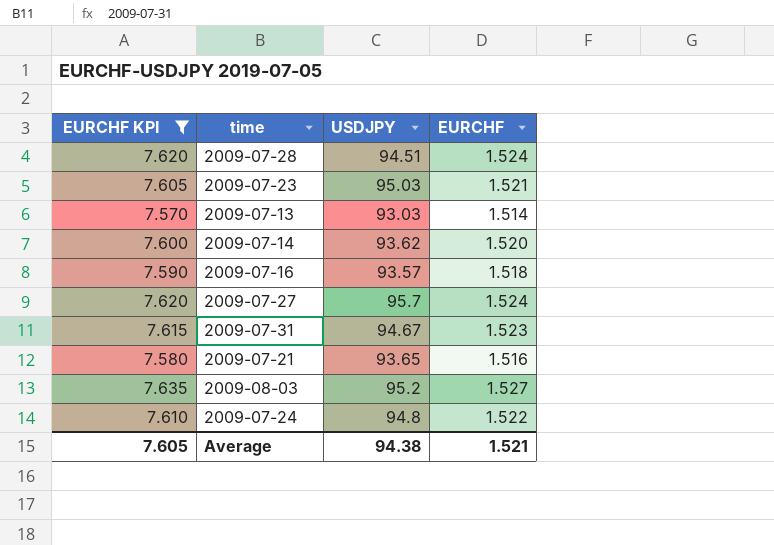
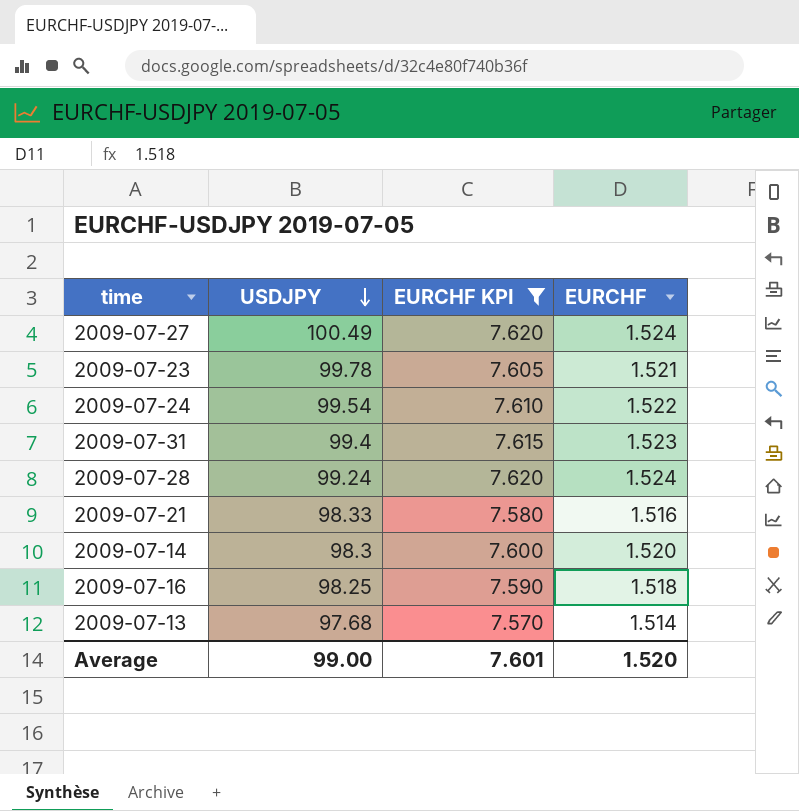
row order: none -> USDJPY descending
column EURCHF KPI | position: 1 -> 3
row 2009-08-03: 7.635 | 95.2 | 1.527 -> none
2009-07-27 | USDJPY: 95.7 -> 100.49
2009-07-23 | USDJPY: 95.03 -> 99.78
2009-07-24 | USDJPY: 94.8 -> 99.54
2009-07-31 | USDJPY: 94.67 -> 99.4
2009-07-28 | USDJPY: 94.51 -> 99.24
2009-07-21 | USDJPY: 93.65 -> 98.33
2009-07-14 | USDJPY: 93.62 -> 98.3
2009-07-16 | USDJPY: 93.57 -> 98.25
2009-07-13 | USDJPY: 93.03 -> 97.68
Average | USDJPY: 94.38 -> 99.00
Average | EURCHF KPI: 7.605 -> 7.601
Average | EURCHF: 1.521 -> 1.520

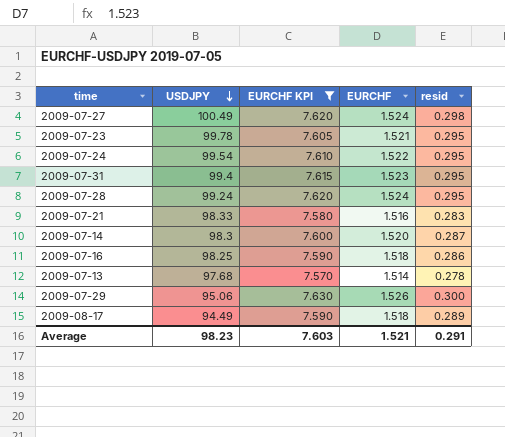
column resid | position: none -> 5
row 2009-07-29: none -> 95.06 | 7.630 | 1.526 | 0.300
row 2009-08-17: none -> 94.49 | 7.590 | 1.518 | 0.289
Average | USDJPY: 99.00 -> 98.23
Average | EURCHF KPI: 7.601 -> 7.603
Average | EURCHF: 1.520 -> 1.521

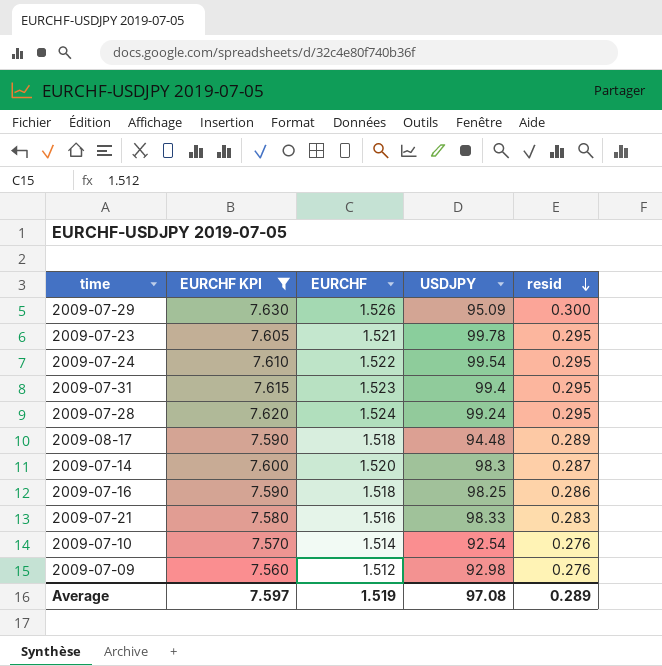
row order: USDJPY descending -> resid descending
column USDJPY | position: 2 -> 4
row 2009-07-27: 100.49 | 7.620 | 1.524 | 0.298 -> none
row 2009-07-13: 97.68 | 7.570 | 1.514 | 0.278 -> none
2009-07-29 | USDJPY: 95.06 -> 95.09
2009-08-17 | USDJPY: 94.49 -> 94.48
row 2009-07-10: none -> 7.570 | 1.514 | 92.54 | 0.276
row 2009-07-09: none -> 7.560 | 1.512 | 92.98 | 0.276
Average | EURCHF KPI: 7.603 -> 7.597
Average | EURCHF: 1.521 -> 1.519
Average | USDJPY: 98.23 -> 97.08
Average | resid: 0.291 -> 0.289

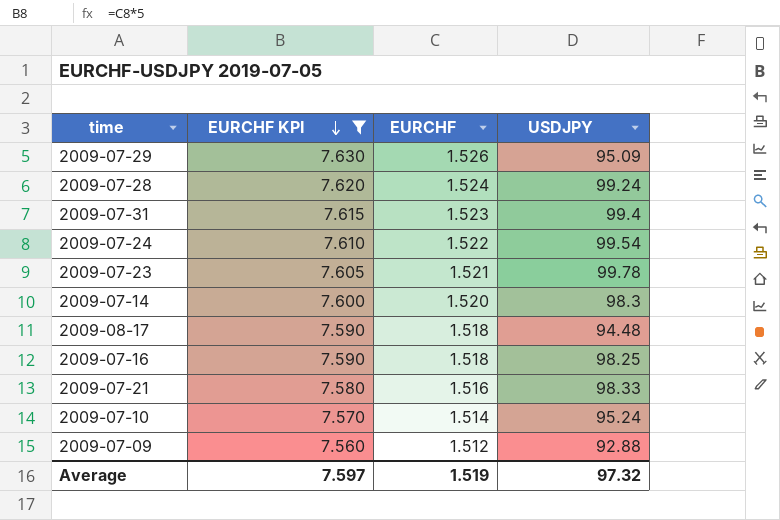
row order: resid descending -> EURCHF KPI descending
column resid | position: 5 -> none
2009-07-10 | USDJPY: 92.54 -> 95.24
2009-07-09 | USDJPY: 92.98 -> 92.88
Average | USDJPY: 97.08 -> 97.32

